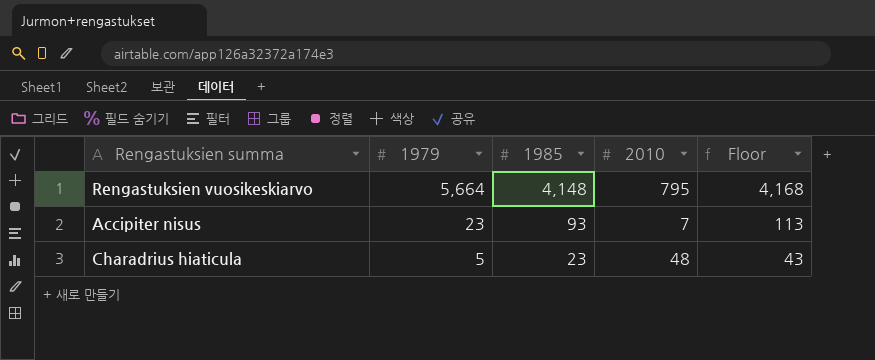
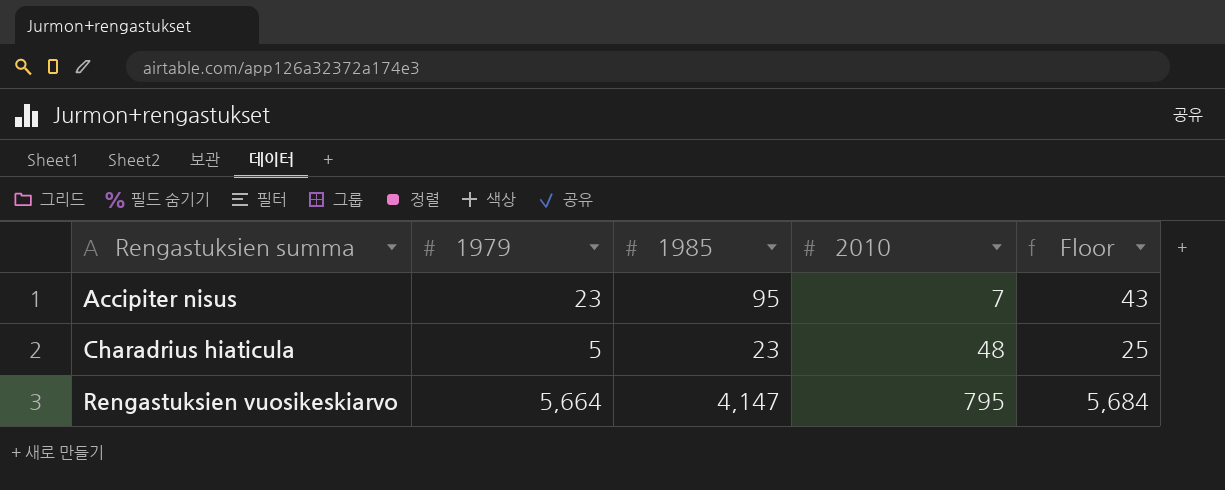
row order: 1979 descending -> Rengastuksien summa ascending
column Floor | formula: [1985] + 20 -> [1979] + 20
Accipiter nisus | 1985: 93 -> 95
Rengastuksien vuosikeskiarvo | 1985: 4,148 -> 4,147

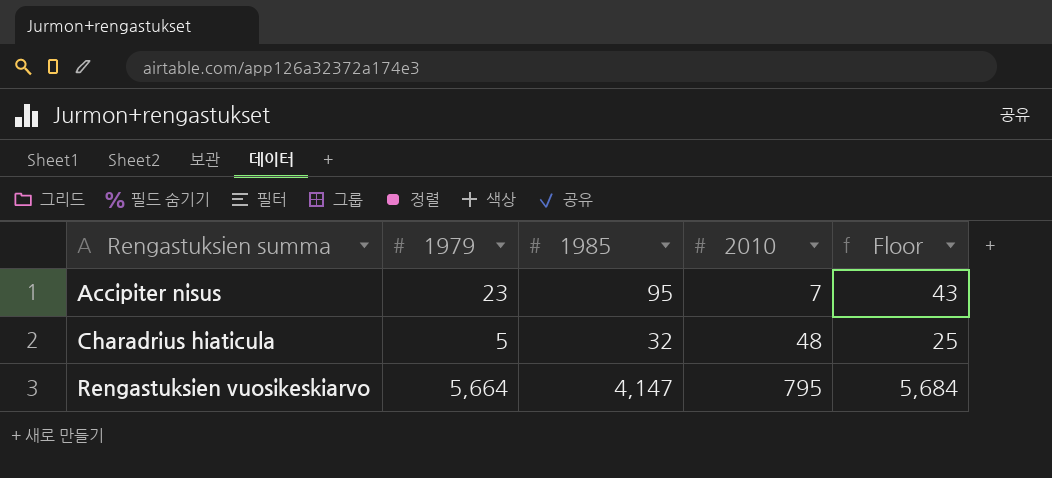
Charadrius hiaticula | 1985: 23 -> 32

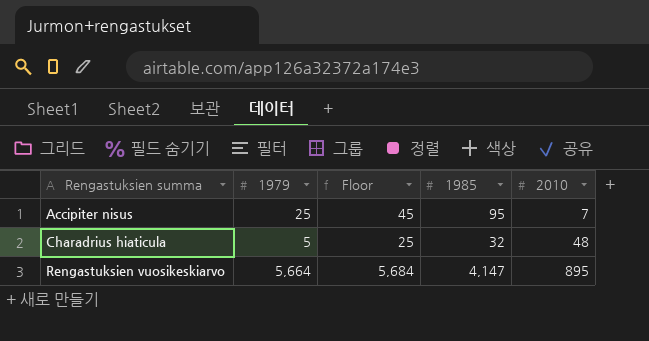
column Floor | position: 5 -> 3
Accipiter nisus | 1979: 23 -> 25
Accipiter nisus | Floor: 43 -> 45
Rengastuksien vuosikeskiarvo | 2010: 795 -> 895

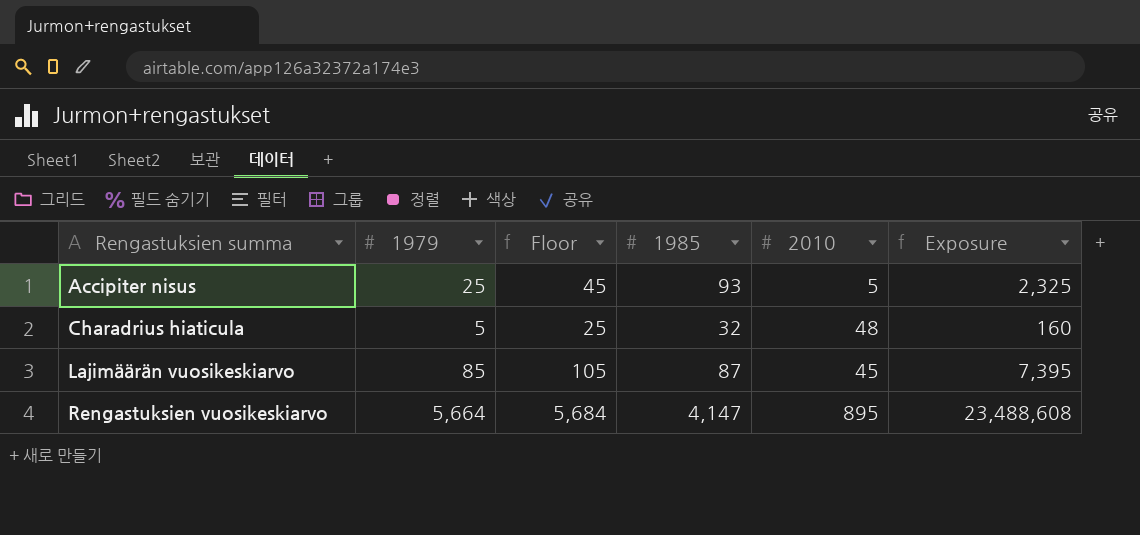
column Exposure | formula: none -> [1979] * [1985]
Accipiter nisus | 1985: 95 -> 93
Accipiter nisus | 2010: 7 -> 5
row Lajimäärän vuosikeskiarvo: none -> 85 | 105 | 87 | 45 | 7,395

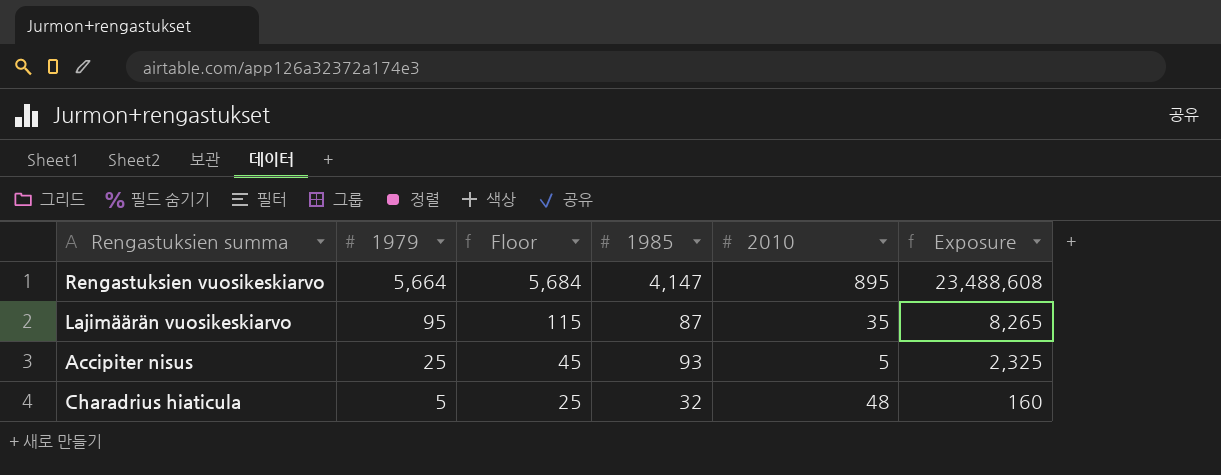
row order: Rengastuksien summa ascending -> 1979 descending
Lajimäärän vuosikeskiarvo | 1979: 85 -> 95
Lajimäärän vuosikeskiarvo | Floor: 105 -> 115
Lajimäärän vuosikeskiarvo | 2010: 45 -> 35
Lajimäärän vuosikeskiarvo | Exposure: 7,395 -> 8,265

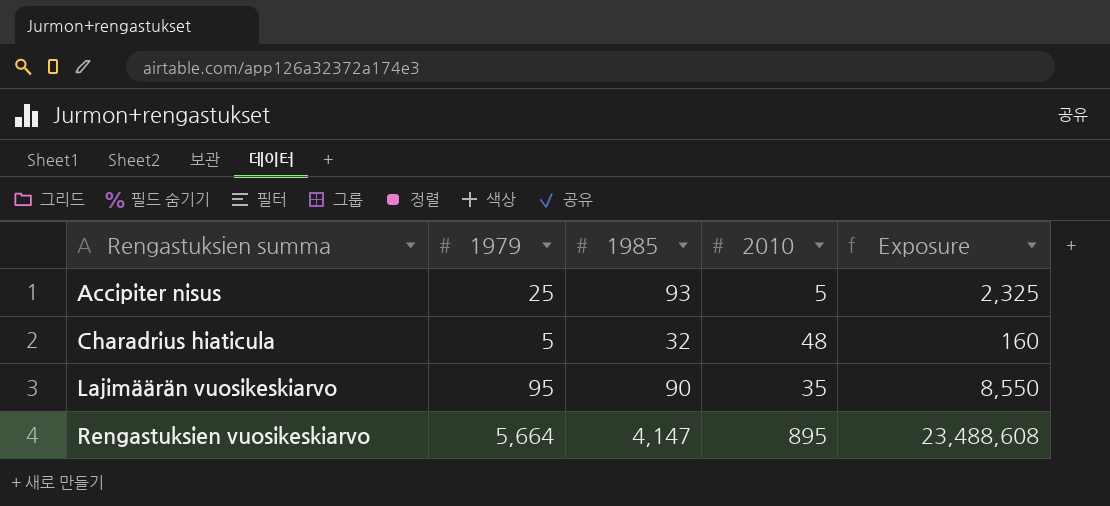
row order: 1979 descending -> Rengastuksien summa ascending
column Floor | formula: [1979] + 20 -> none
Lajimäärän vuosikeskiarvo | 1985: 87 -> 90
Lajimäärän vuosikeskiarvo | Exposure: 8,265 -> 8,550

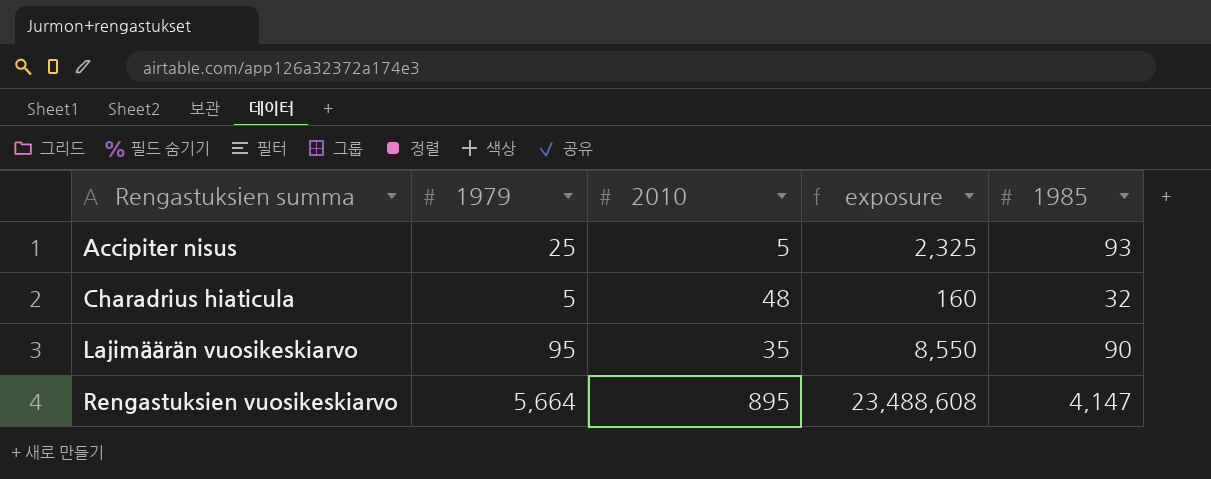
column name: Exposure -> exposure
column 1985 | position: 3 -> 5

